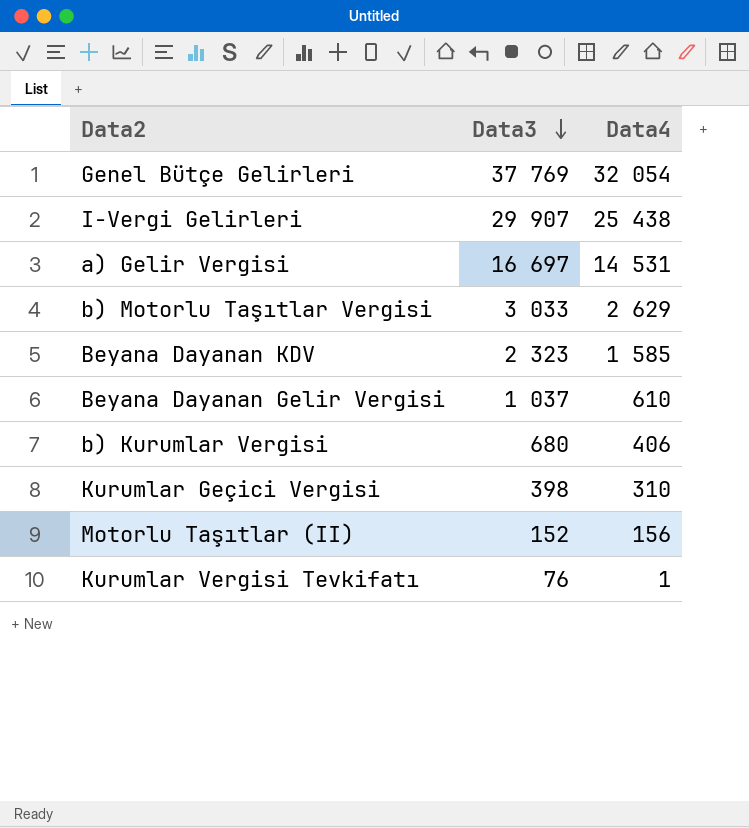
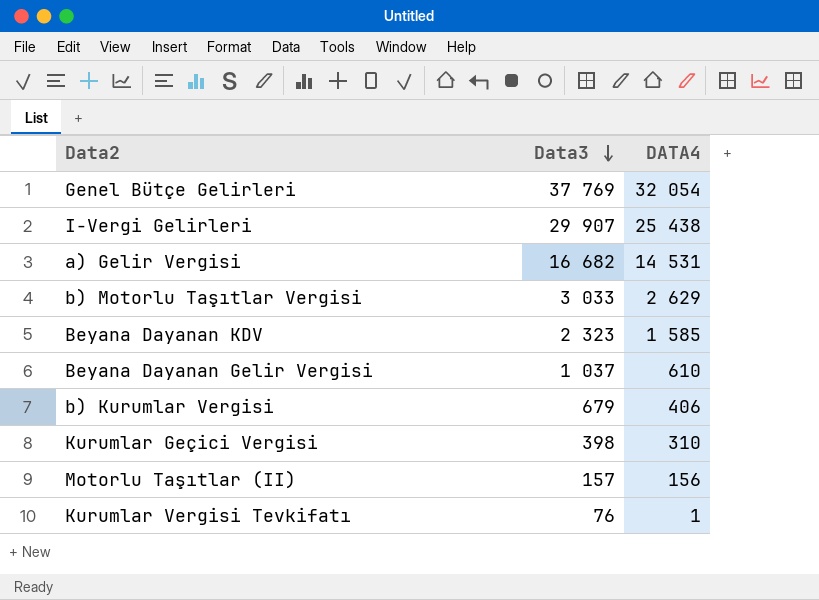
column name: Data4 -> DATA4
a) Gelir Vergisi | Data3: 16 697 -> 16 682
b) Kurumlar Vergisi | Data3: 680 -> 679
Motorlu Taşıtlar (II) | Data3: 152 -> 157

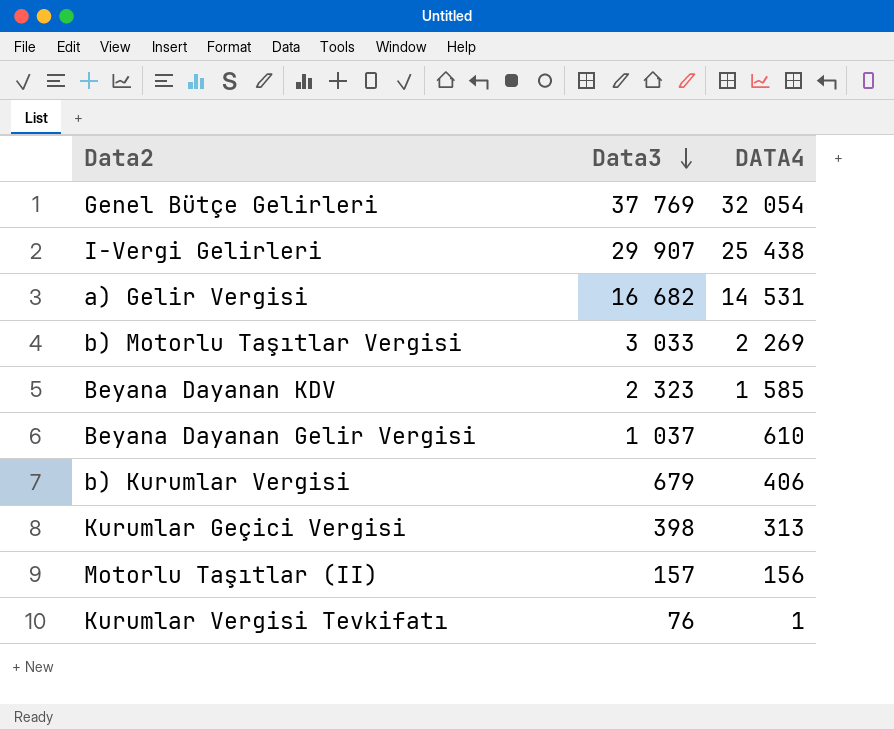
b) Motorlu Taşıtlar Vergisi | DATA4: 2 629 -> 2 269
Kurumlar Geçici Vergisi | DATA4: 310 -> 313

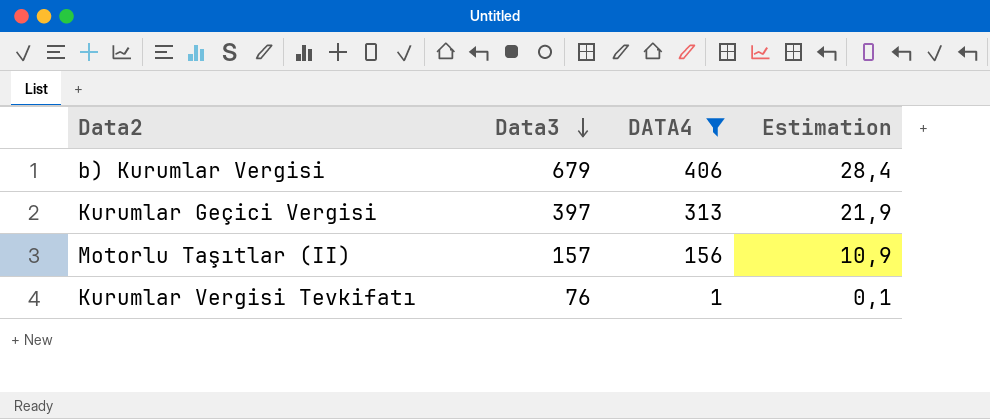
filter: none -> DATA4 <= 406
column Estimation | formula: none -> [DATA4] * 0,07
Kurumlar Geçici Vergisi | Data3: 398 -> 397

